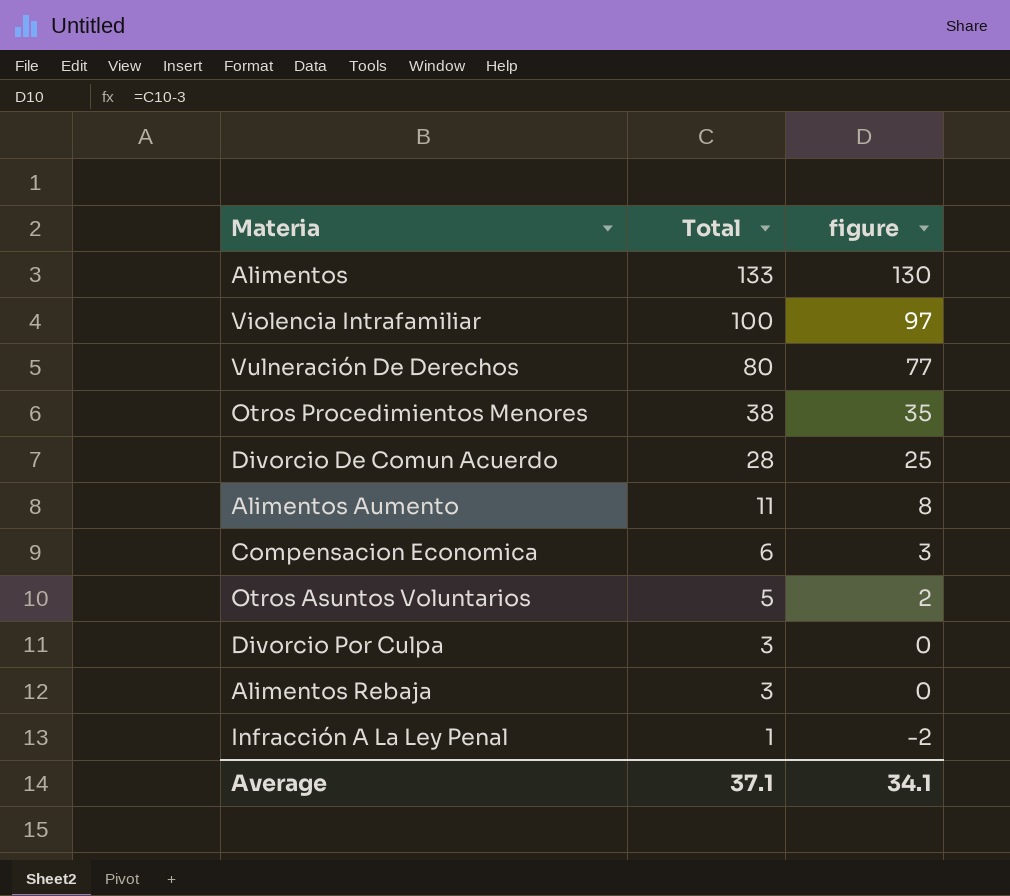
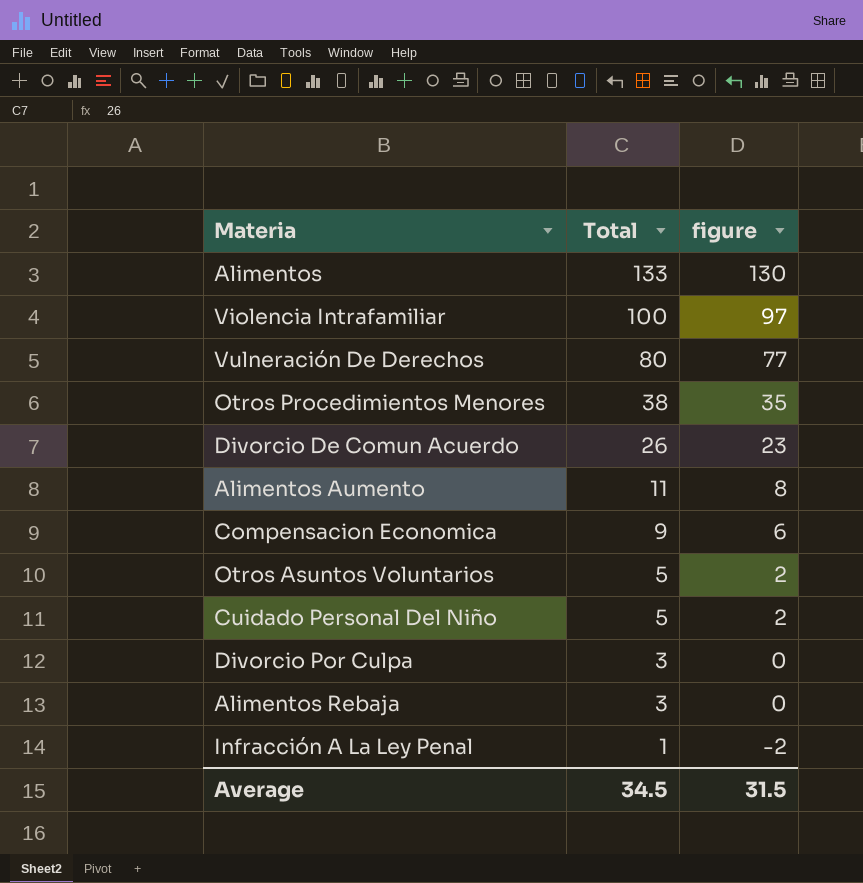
Divorcio De Comun Acuerdo | Total: 28 -> 26
Divorcio De Comun Acuerdo | figure: 25 -> 23
Compensacion Economica | Total: 6 -> 9
Compensacion Economica | figure: 3 -> 6
row Cuidado Personal Del Niño: none -> 5 | 2
Average | Total: 37.1 -> 34.5
Average | figure: 34.1 -> 31.5

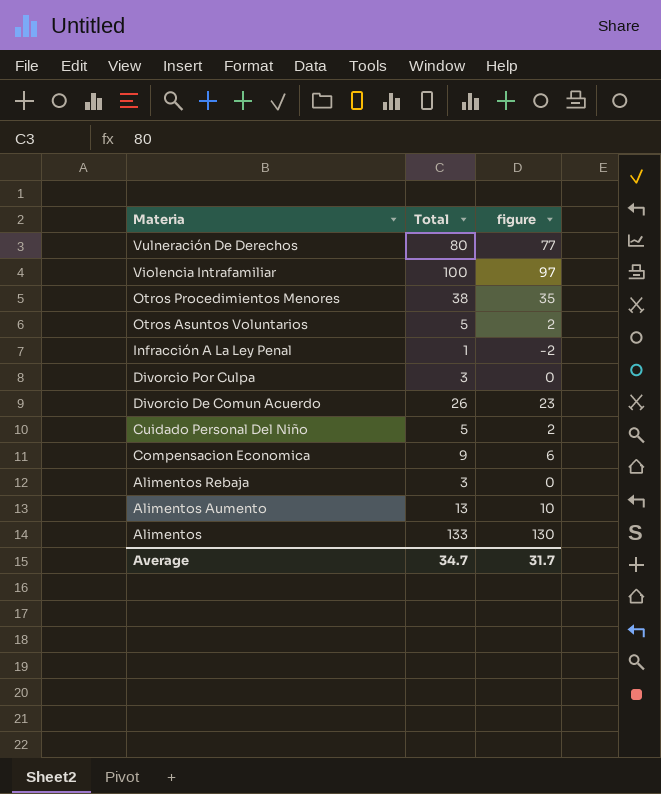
row order: Total descending -> Materia descending
Alimentos Aumento | Total: 11 -> 13
Alimentos Aumento | figure: 8 -> 10
Average | Total: 34.5 -> 34.7
Average | figure: 31.5 -> 31.7

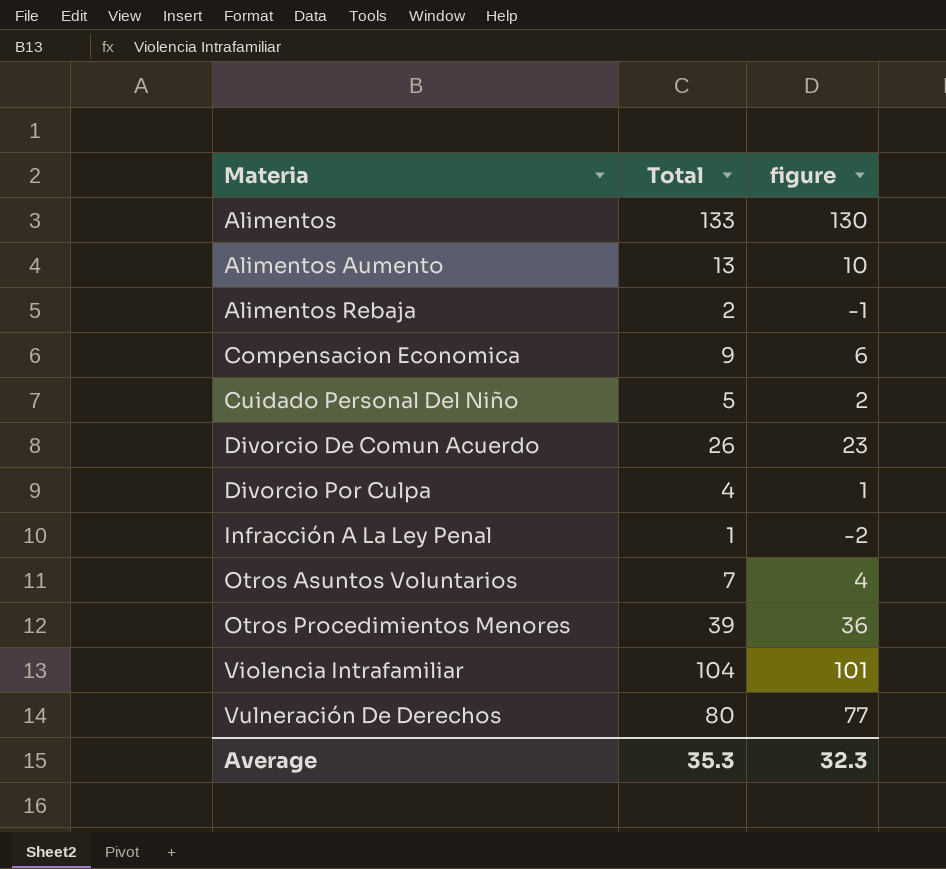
row order: Materia descending -> Materia ascending
Alimentos Rebaja | Total: 3 -> 2
Alimentos Rebaja | figure: 0 -> -1
Divorcio Por Culpa | Total: 3 -> 4
Divorcio Por Culpa | figure: 0 -> 1
Otros Asuntos Voluntarios | Total: 5 -> 7
Otros Asuntos Voluntarios | figure: 2 -> 4
Otros Procedimientos Menores | Total: 38 -> 39
Otros Procedimientos Menores | figure: 35 -> 36
Violencia Intrafamiliar | Total: 100 -> 104
Violencia Intrafamiliar | figure: 97 -> 101
Average | Total: 34.7 -> 35.3
Average | figure: 31.7 -> 32.3

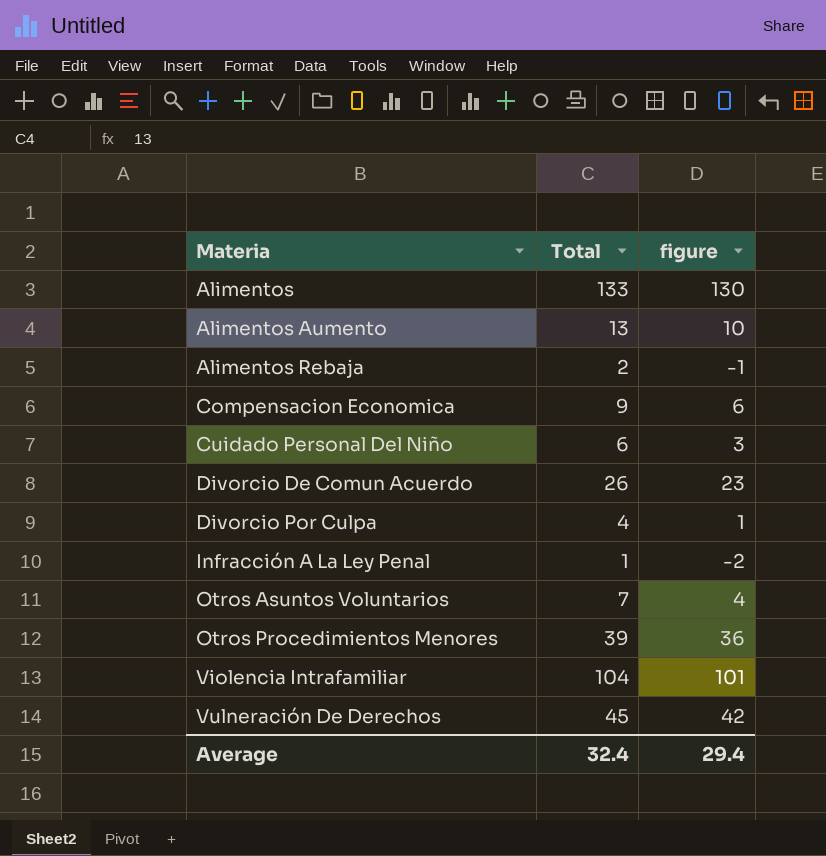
Cuidado Personal Del Niño | Total: 5 -> 6
Cuidado Personal Del Niño | figure: 2 -> 3
Vulneración De Derechos | Total: 80 -> 45
Vulneración De Derechos | figure: 77 -> 42
Average | Total: 35.3 -> 32.4
Average | figure: 32.3 -> 29.4

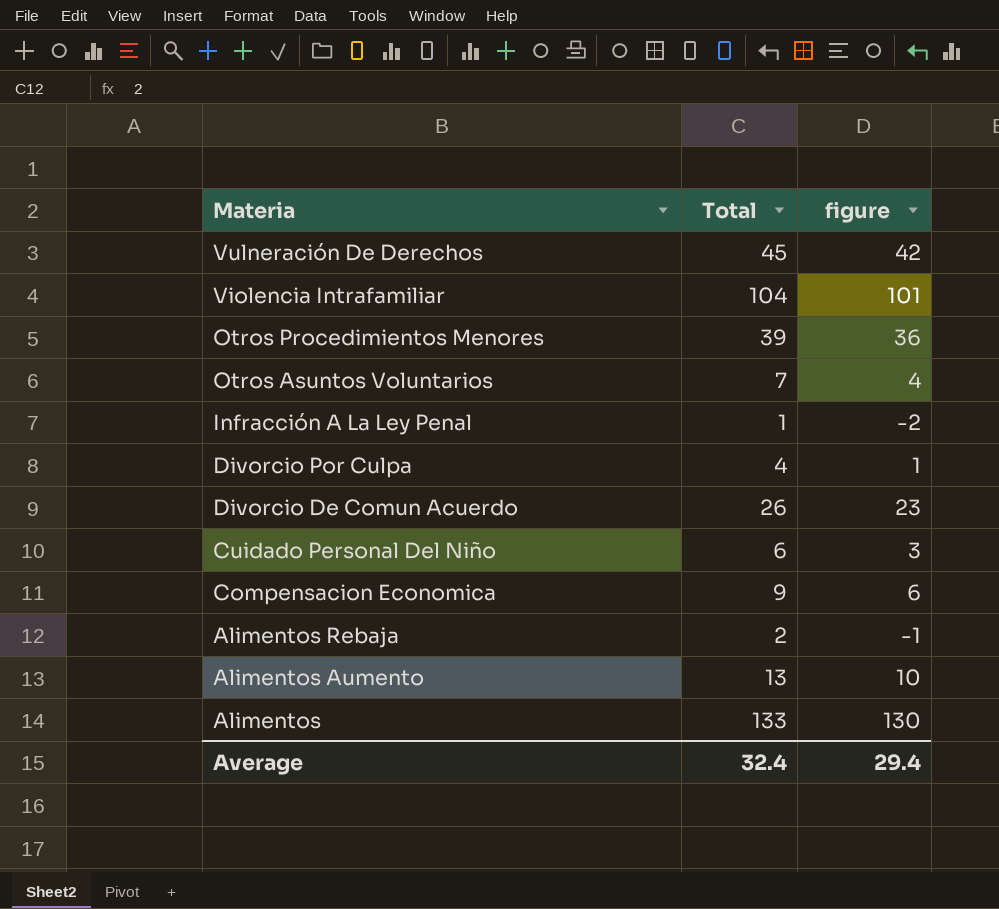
row order: Materia ascending -> Materia descending

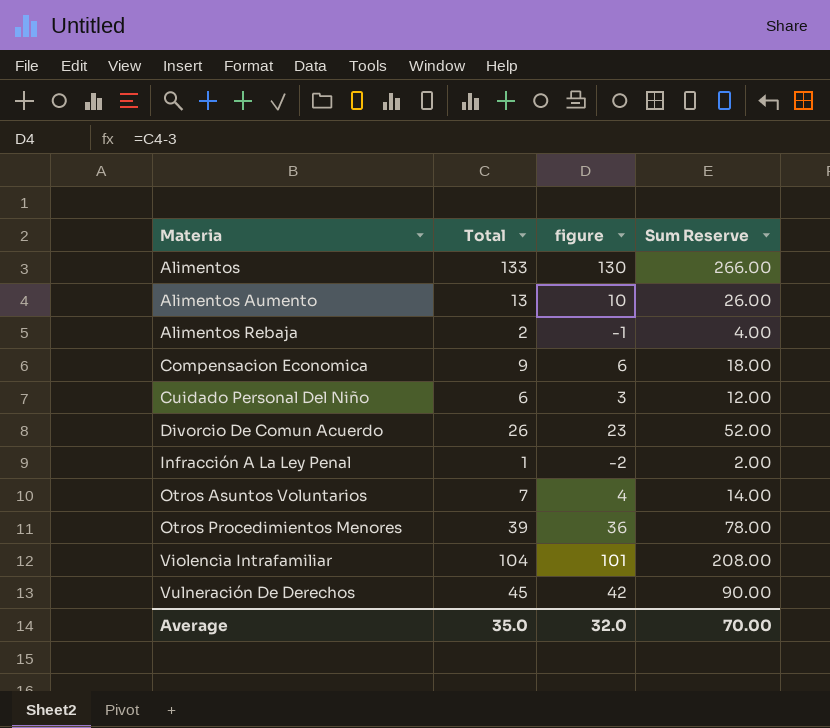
row order: Materia descending -> Materia ascending
column Sum Reserve | formula: none -> [Total] * 2
row Divorcio Por Culpa: 4 | 1 -> none
Average | Total: 32.4 -> 35.0
Average | figure: 29.4 -> 32.0

